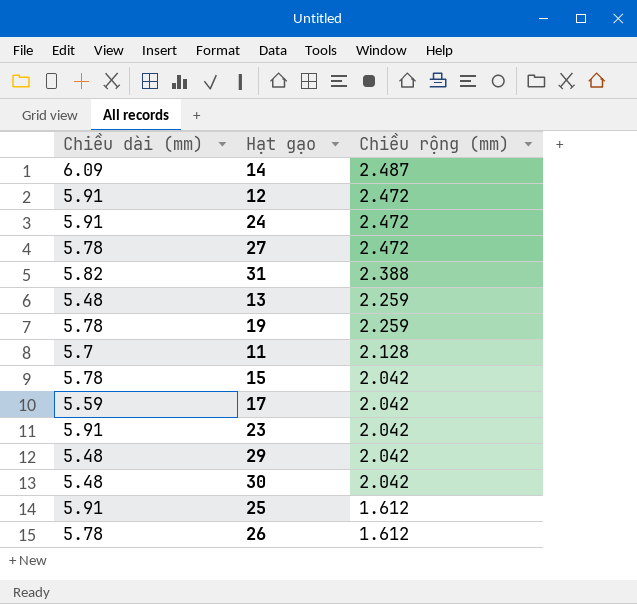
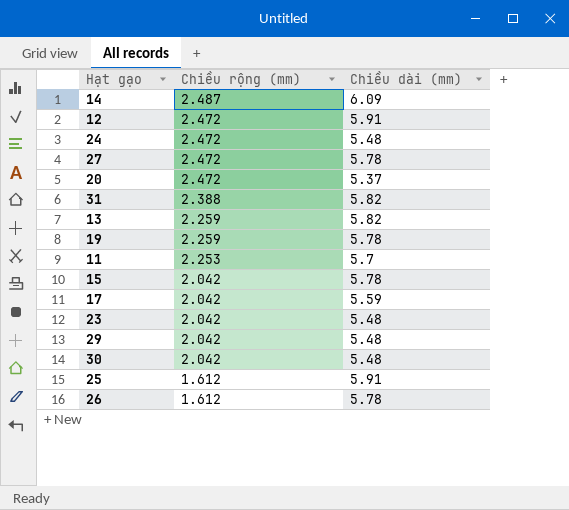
column Chiều dài (mm) | position: 1 -> 3
24 | Chiều dài (mm): 5.91 -> 5.48
row 20: none -> 2.472 | 5.37
13 | Chiều dài (mm): 5.48 -> 5.82
11 | Chiều rộng (mm): 2.128 -> 2.253
23 | Chiều dài (mm): 5.91 -> 5.48

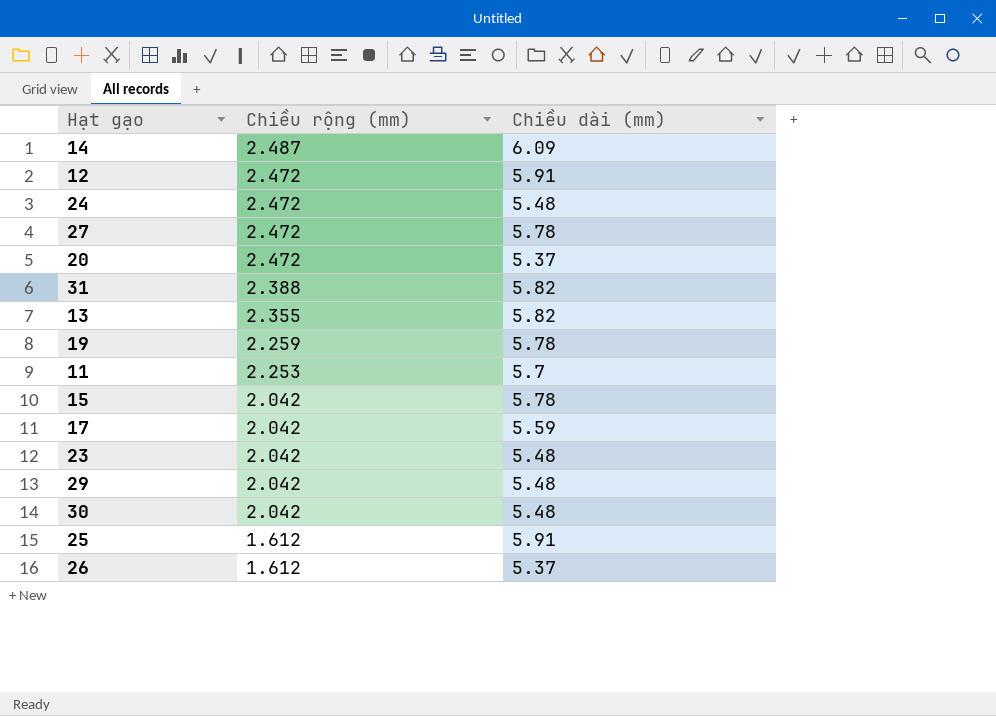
13 | Chiều rộng (mm): 2.259 -> 2.355
26 | Chiều dài (mm): 5.78 -> 5.37

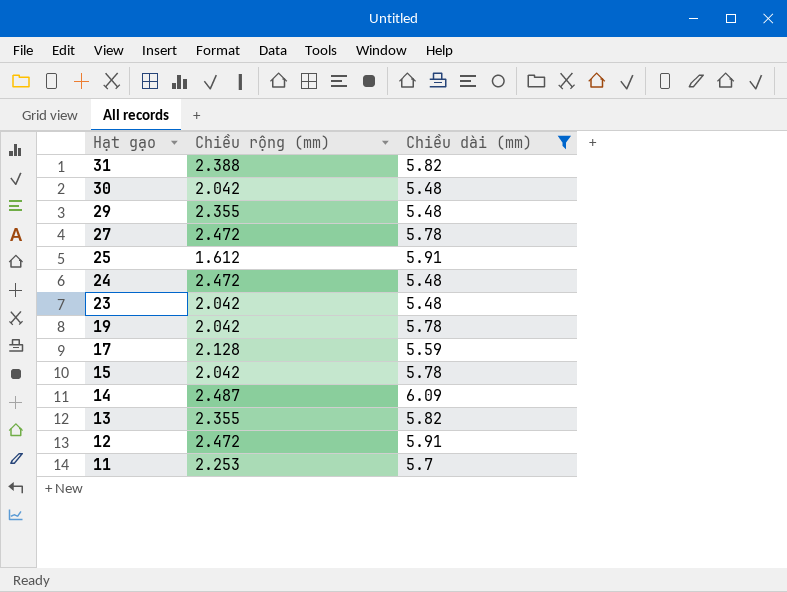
filter: none -> Chiều dài (mm) != 5.37
row order: Chiều rộng (mm) descending -> Hạt gạo descending
29 | Chiều rộng (mm): 2.042 -> 2.355
19 | Chiều rộng (mm): 2.259 -> 2.042
17 | Chiều rộng (mm): 2.042 -> 2.128

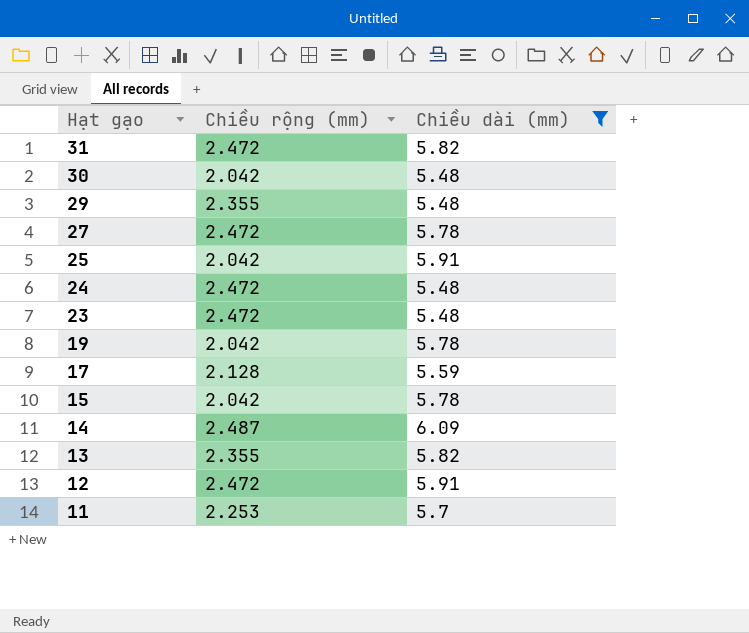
31 | Chiều rộng (mm): 2.388 -> 2.472
25 | Chiều rộng (mm): 1.612 -> 2.042
23 | Chiều rộng (mm): 2.042 -> 2.472

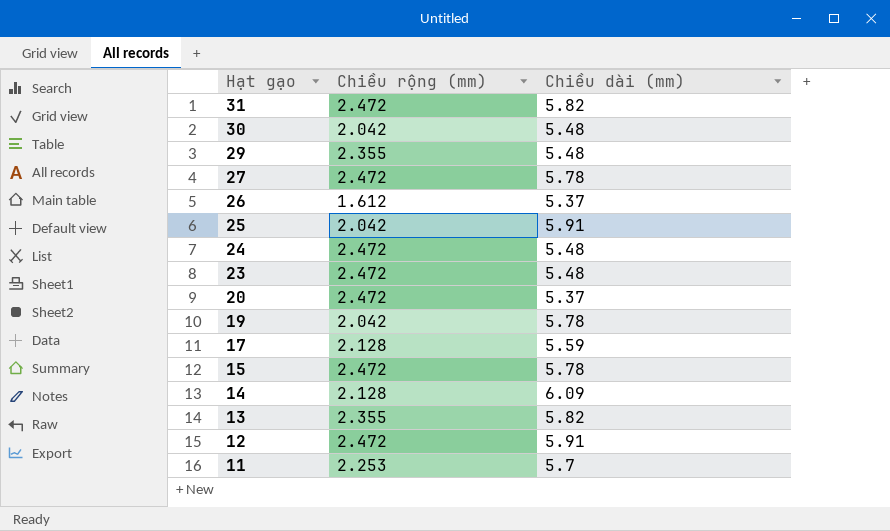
filter: Chiều dài (mm) != 5.37 -> none
15 | Chiều rộng (mm): 2.042 -> 2.472
14 | Chiều rộng (mm): 2.487 -> 2.128

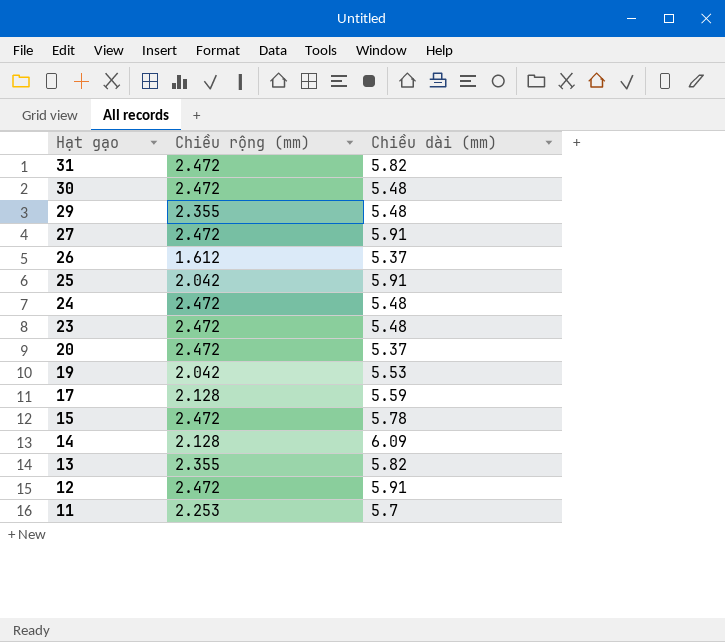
30 | Chiều rộng (mm): 2.042 -> 2.472
27 | Chiều dài (mm): 5.78 -> 5.91
19 | Chiều dài (mm): 5.78 -> 5.53

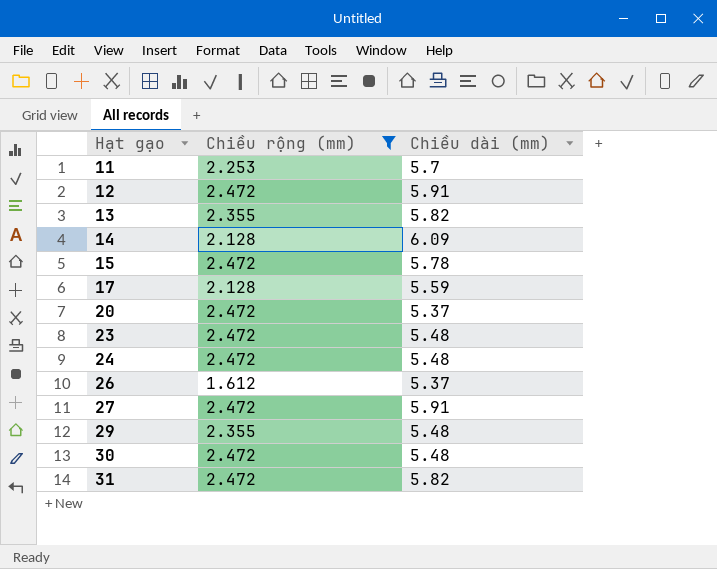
filter: none -> Chiều rộng (mm) != 2.042
row order: Hạt gạo descending -> Hạt gạo ascending

